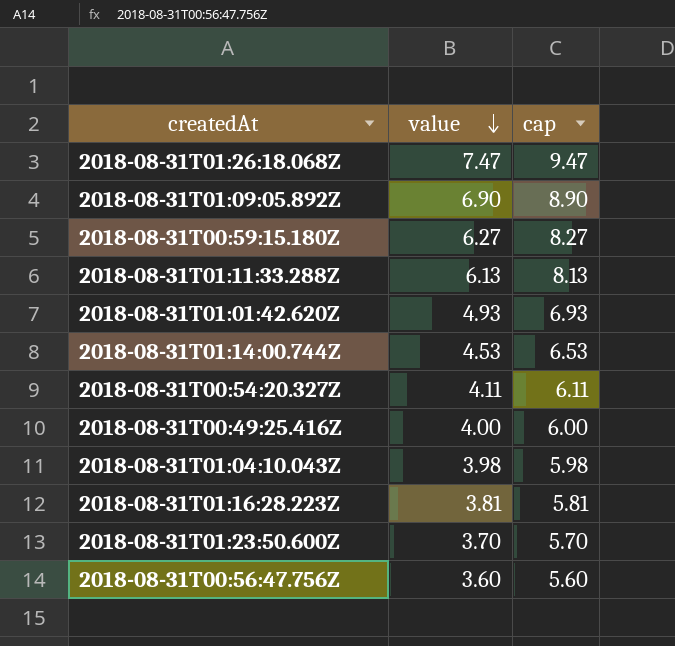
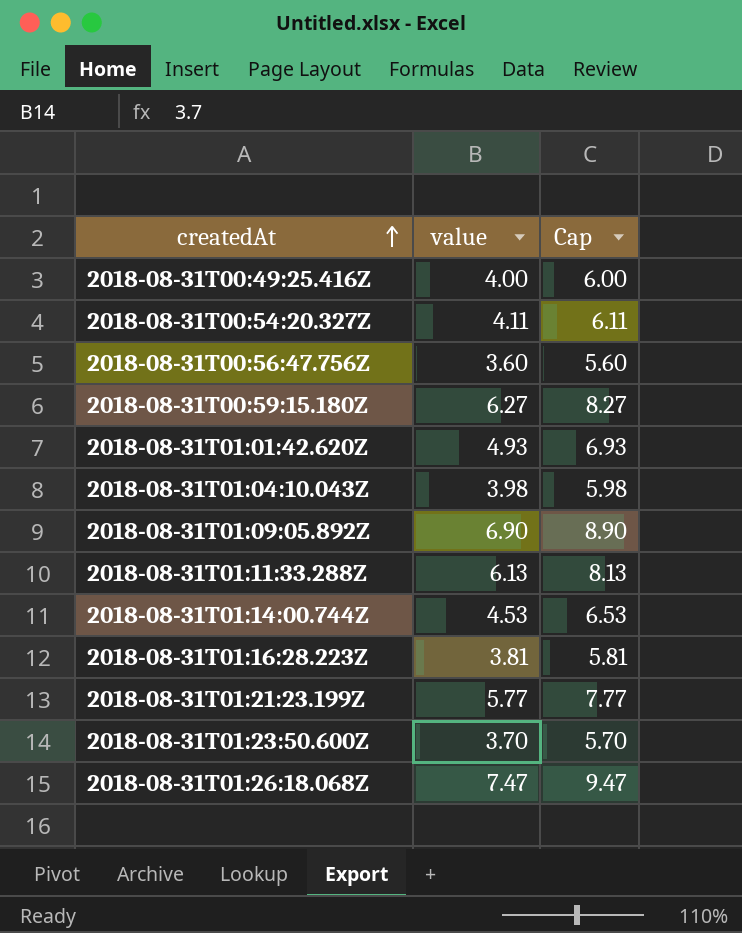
row order: value descending -> createdAt ascending
column name: cap -> Cap
row 2018-08-31T01:21:23.199Z: none -> 5.77 | 7.77

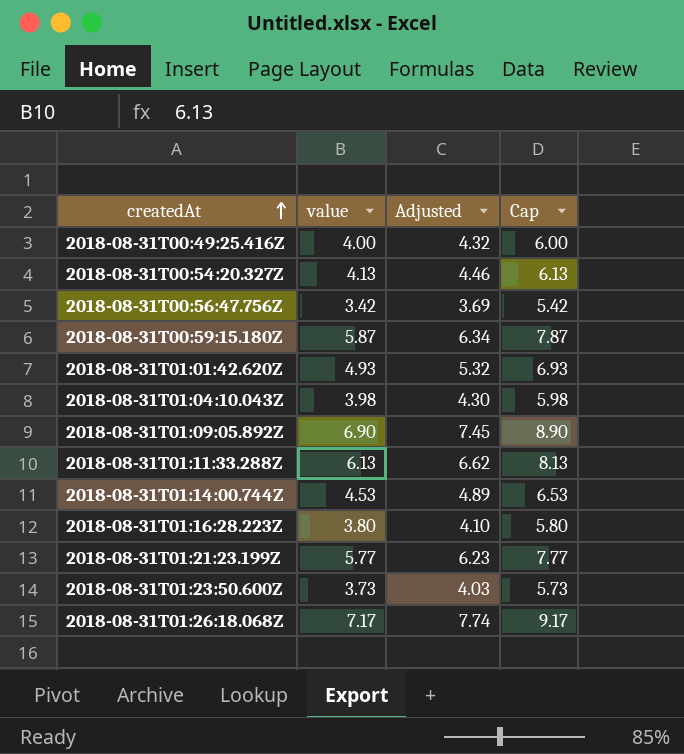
column Adjusted | formula: none -> [value] * 1.08
2018-08-31T00:54:20.327Z | value: 4.11 -> 4.13
2018-08-31T00:54:20.327Z | Cap: 6.11 -> 6.13
2018-08-31T00:56:47.756Z | value: 3.60 -> 3.42
2018-08-31T00:56:47.756Z | Cap: 5.60 -> 5.42
2018-08-31T00:59:15.180Z | value: 6.27 -> 5.87
2018-08-31T00:59:15.180Z | Cap: 8.27 -> 7.87
2018-08-31T01:16:28.223Z | value: 3.81 -> 3.80
2018-08-31T01:16:28.223Z | Cap: 5.81 -> 5.80
2018-08-31T01:23:50.600Z | value: 3.70 -> 3.73
2018-08-31T01:23:50.600Z | Cap: 5.70 -> 5.73
2018-08-31T01:26:18.068Z | value: 7.47 -> 7.17
2018-08-31T01:26:18.068Z | Cap: 9.47 -> 9.17

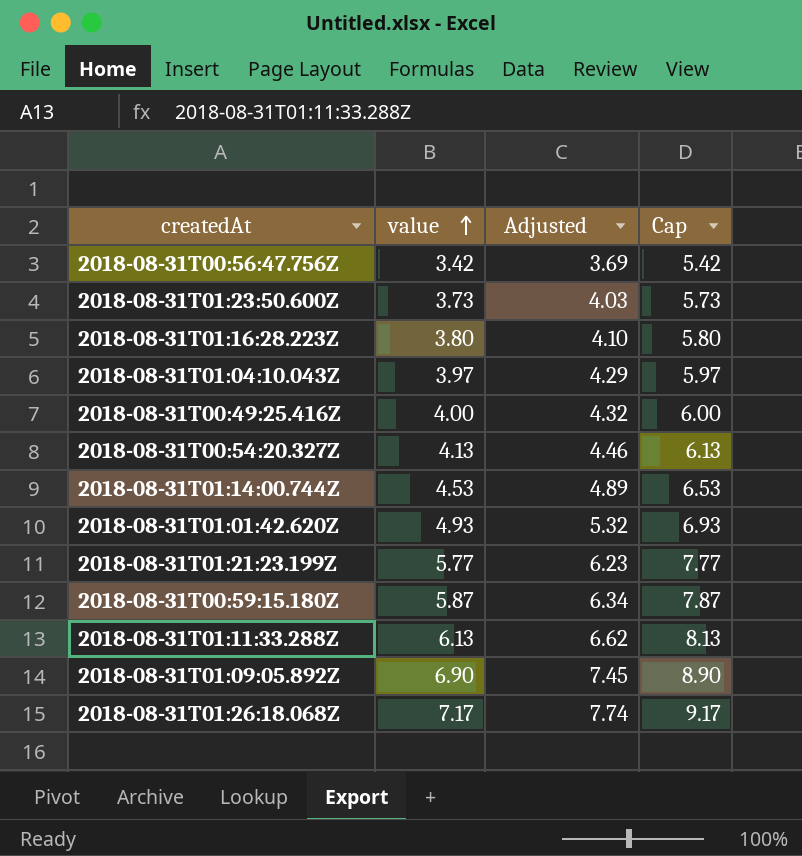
row order: createdAt ascending -> value ascending
2018-08-31T01:04:10.043Z | value: 3.98 -> 3.97
2018-08-31T01:04:10.043Z | Adjusted: 4.30 -> 4.29
2018-08-31T01:04:10.043Z | Cap: 5.98 -> 5.97

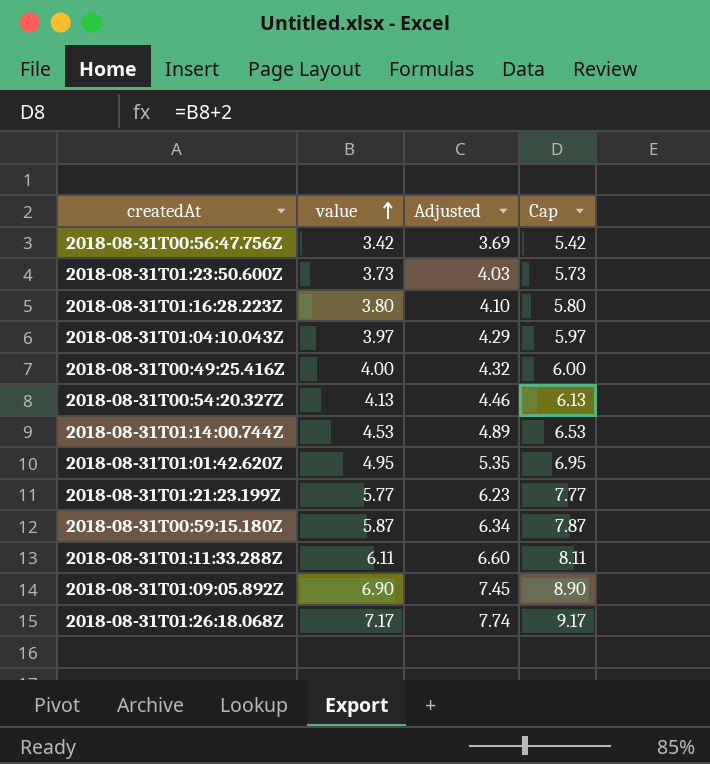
2018-08-31T01:01:42.620Z | value: 4.93 -> 4.95
2018-08-31T01:01:42.620Z | Adjusted: 5.32 -> 5.35
2018-08-31T01:01:42.620Z | Cap: 6.93 -> 6.95
2018-08-31T01:11:33.288Z | value: 6.13 -> 6.11
2018-08-31T01:11:33.288Z | Adjusted: 6.62 -> 6.60
2018-08-31T01:11:33.288Z | Cap: 8.13 -> 8.11

